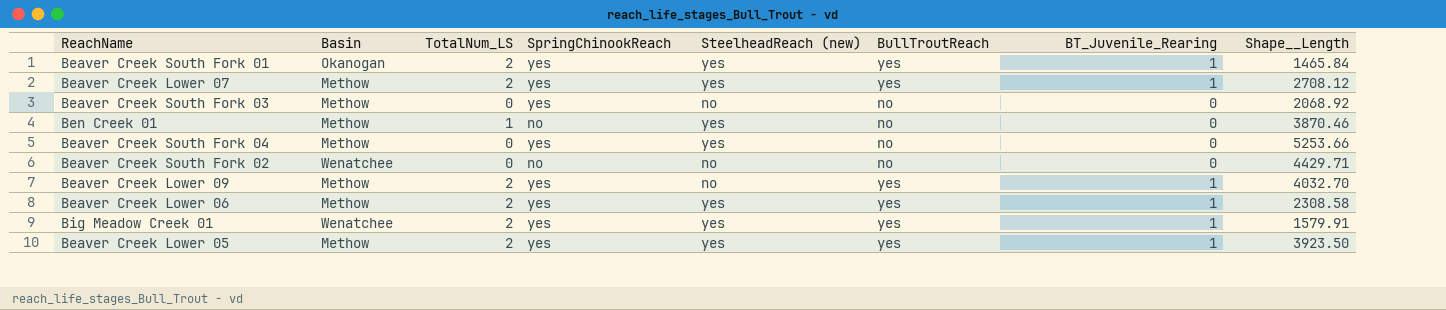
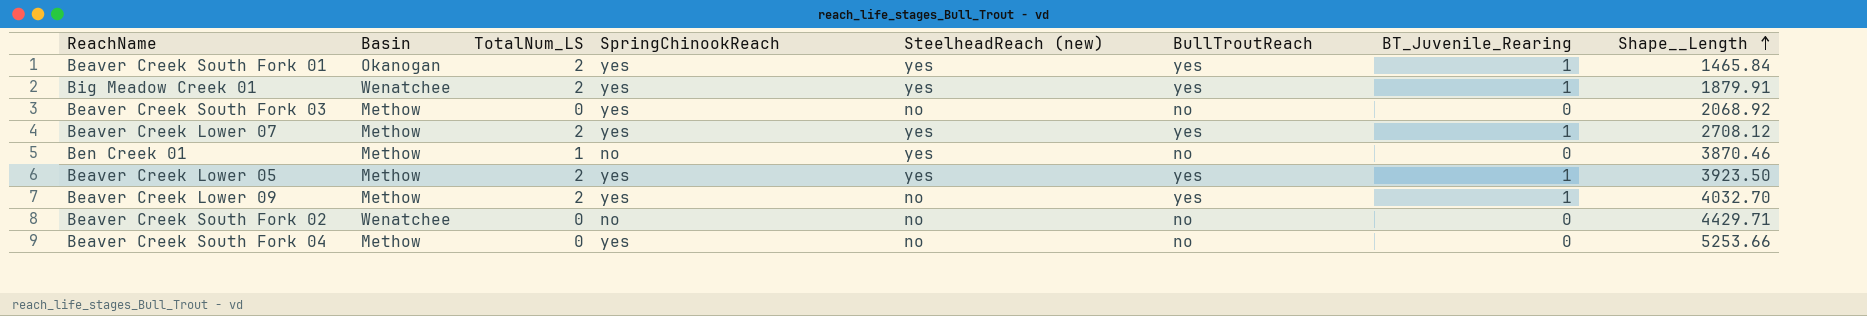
row order: none -> Shape__Length ascending
row Beaver Creek Lower 06: Methow | 2 | yes | yes | yes | 1 | 2308.58 -> none
Big Meadow Creek 01 | Shape__Length: 1579.91 -> 1879.91
Beaver Creek South Fork 04 | SteelheadReach (new): yes -> no

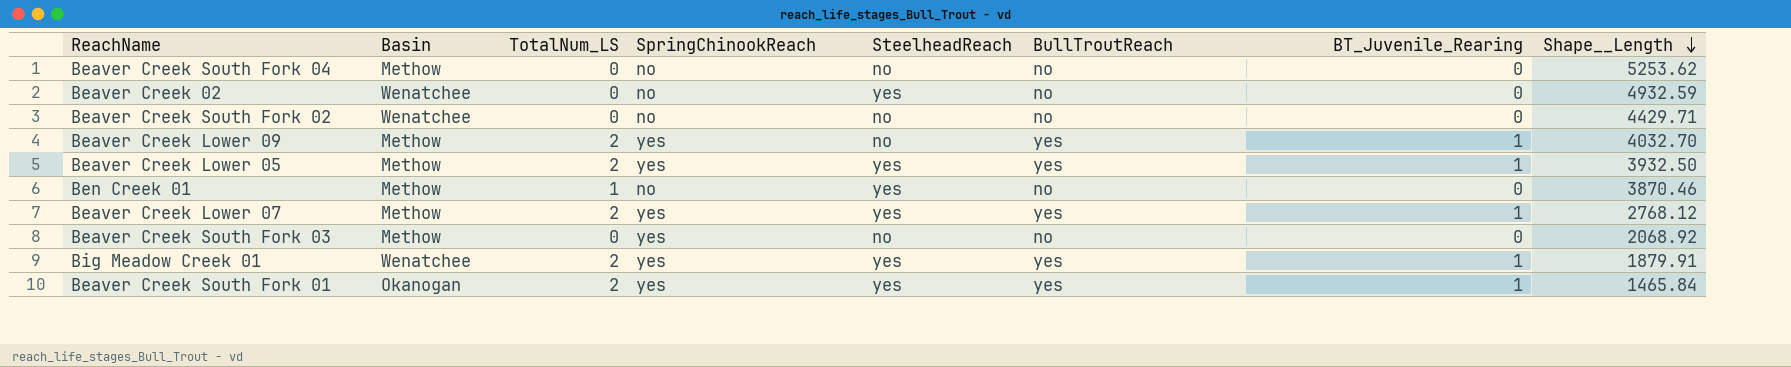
row order: Shape__Length ascending -> Shape__Length descending
column name: SteelheadReach (new) -> SteelheadReach
Beaver Creek South Fork 04 | SpringChinookReach: yes -> no
Beaver Creek South Fork 04 | Shape__Length: 5253.66 -> 5253.62
row Beaver Creek 02: none -> Wenatchee | 0 | no | yes | no | 0 | 4932.59
Beaver Creek Lower 05 | Shape__Length: 3923.50 -> 3932.50
Beaver Creek Lower 07 | Shape__Length: 2708.12 -> 2768.12

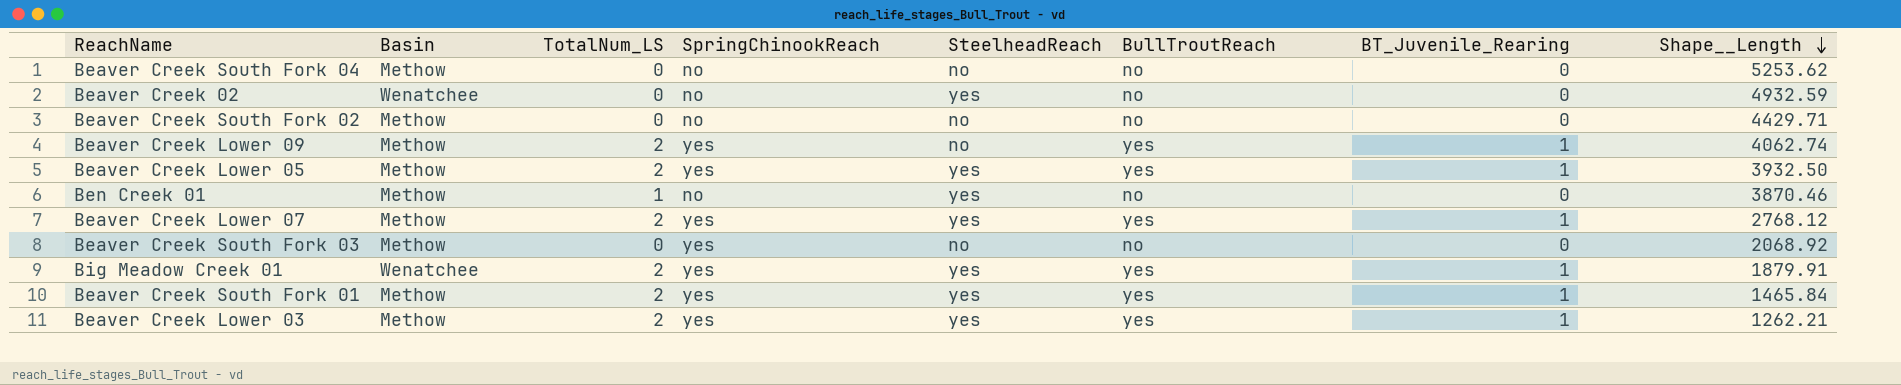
Beaver Creek South Fork 02 | Basin: Wenatchee -> Methow
Beaver Creek Lower 09 | Shape__Length: 4032.70 -> 4062.74
Beaver Creek South Fork 01 | Basin: Okanogan -> Methow
row Beaver Creek Lower 03: none -> Methow | 2 | yes | yes | yes | 1 | 1262.21

